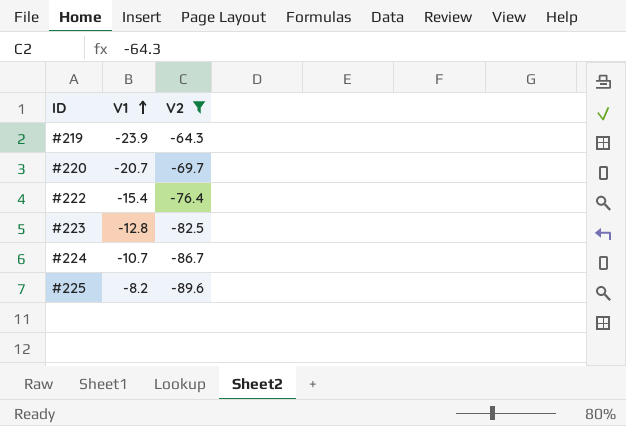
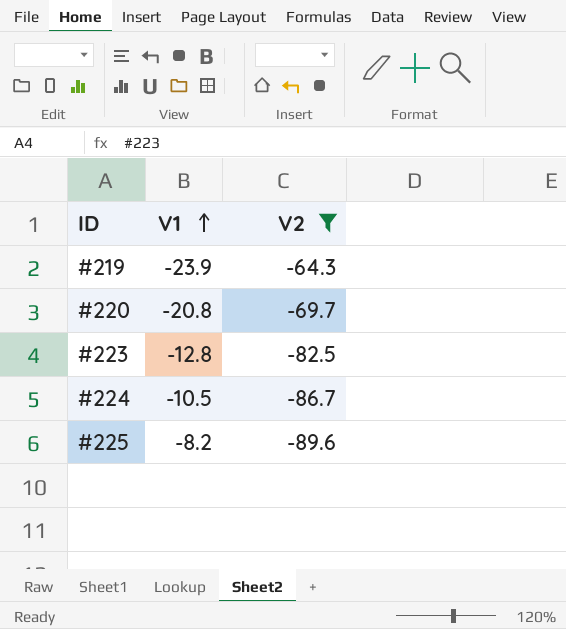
row #222: -15.4 | -76.4 -> none
#220 | V1: -20.7 -> -20.8
#224 | V1: -10.7 -> -10.5

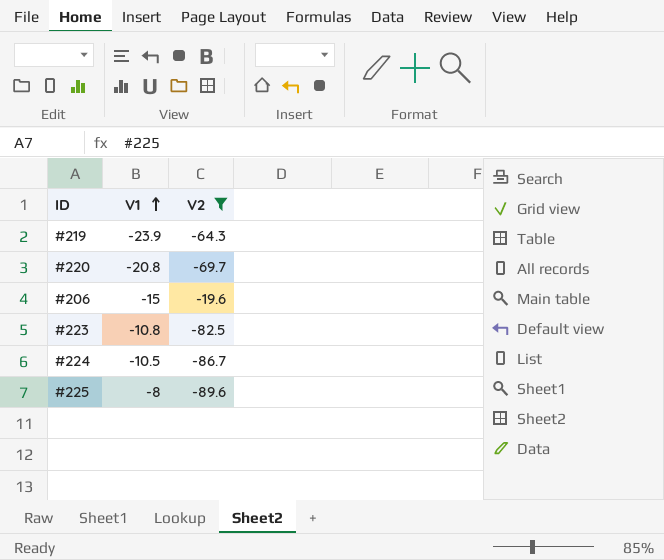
row #206: none -> -15 | -19.6
#223 | V1: -12.8 -> -10.8
#225 | V1: -8.2 -> -8

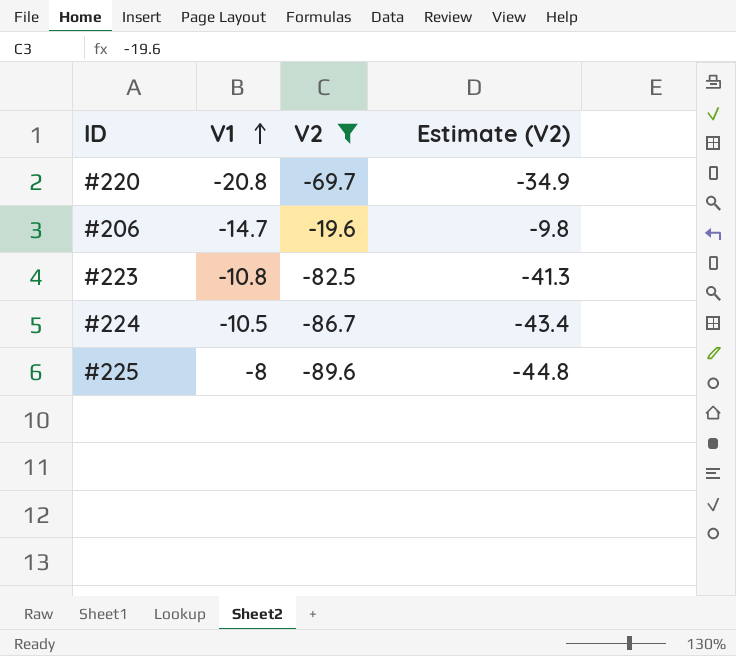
column Estimate (V2) | formula: none -> [V2] * 0.5
row #219: -23.9 | -64.3 -> none
#206 | V1: -15 -> -14.7

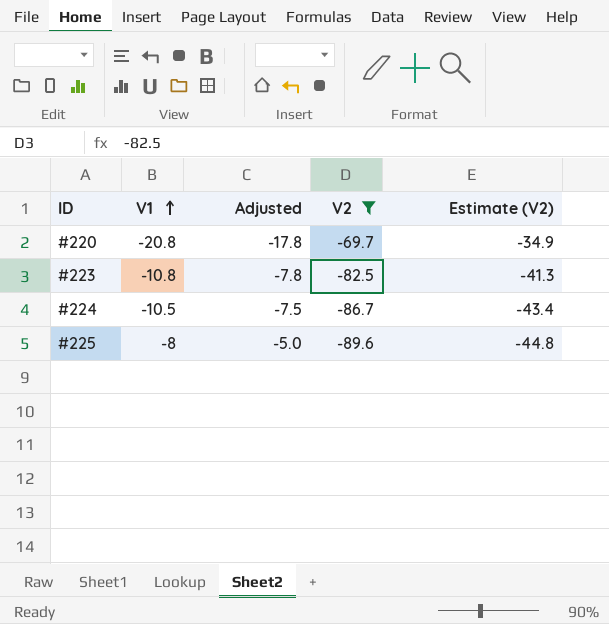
column Adjusted | formula: none -> [V1] + 3
row #206: -14.7 | -19.6 | -9.8 -> none

